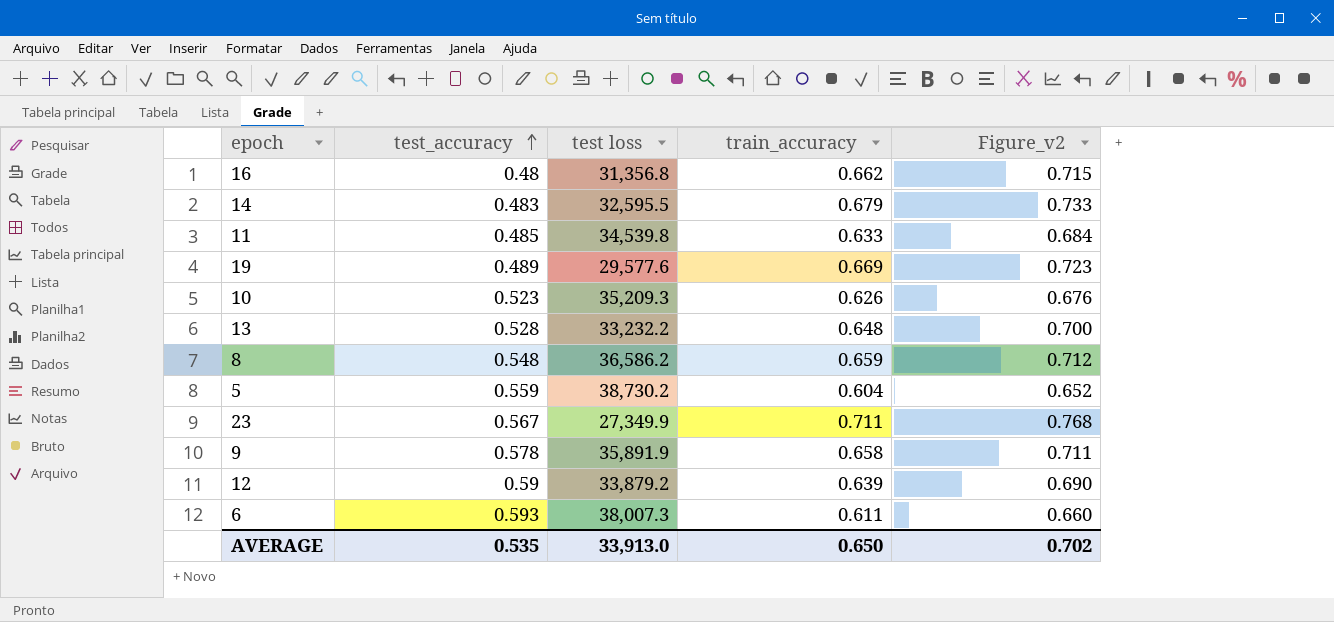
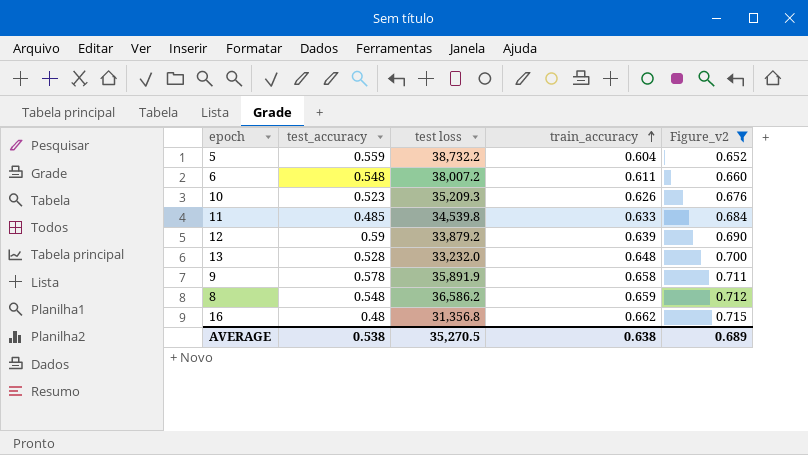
filter: none -> Figure_v2 <= 0.715
row order: test_accuracy ascending -> train_accuracy ascending
5 | test loss: 38,730.2 -> 38,732.2
6 | test_accuracy: 0.593 -> 0.548
6 | test loss: 38,007.3 -> 38,007.2
13 | test loss: 33,232.2 -> 33,232.0
AVERAGE | test_accuracy: 0.535 -> 0.538
AVERAGE | test loss: 33,913.0 -> 35,270.5
AVERAGE | train_accuracy: 0.650 -> 0.638
AVERAGE | Figure_v2: 0.702 -> 0.689

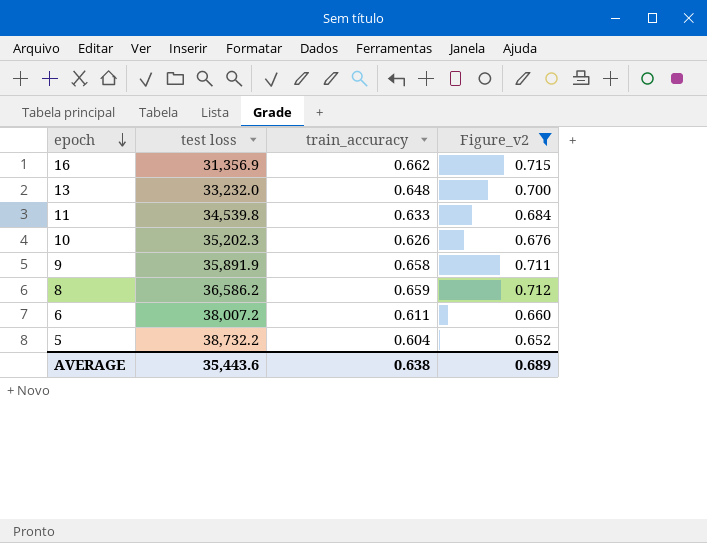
row order: train_accuracy ascending -> epoch descending
column test_accuracy | position: 2 -> none
row 12: 0.59 | 33,879.2 | 0.639 | 0.690 -> none
16 | test loss: 31,356.8 -> 31,356.9
10 | test loss: 35,209.3 -> 35,202.3
AVERAGE | test loss: 35,270.5 -> 35,443.6

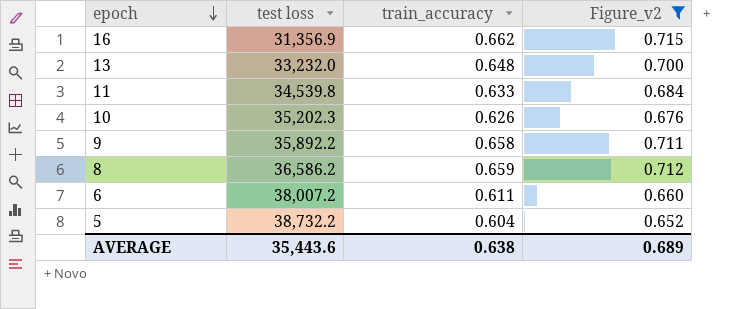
9 | test loss: 35,891.9 -> 35,892.2

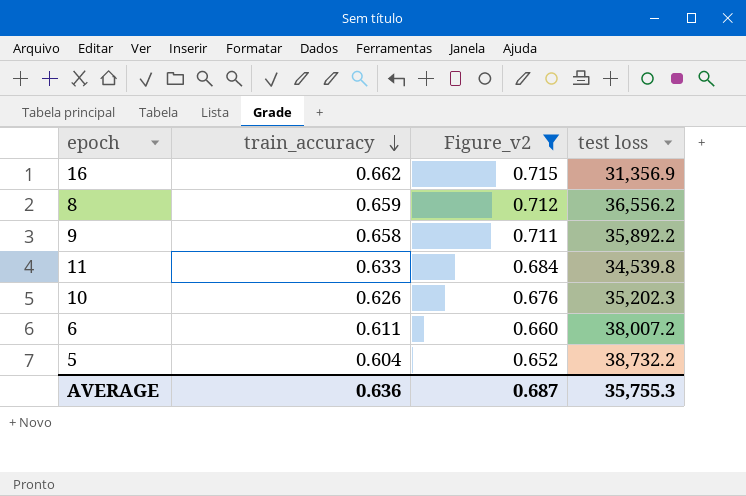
row order: epoch descending -> train_accuracy descending
column test loss | position: 2 -> 4
row 13: 33,232.0 | 0.648 | 0.700 -> none
8 | test loss: 36,586.2 -> 36,556.2
AVERAGE | train_accuracy: 0.638 -> 0.636
AVERAGE | Figure_v2: 0.689 -> 0.687
AVERAGE | test loss: 35,443.6 -> 35,755.3

